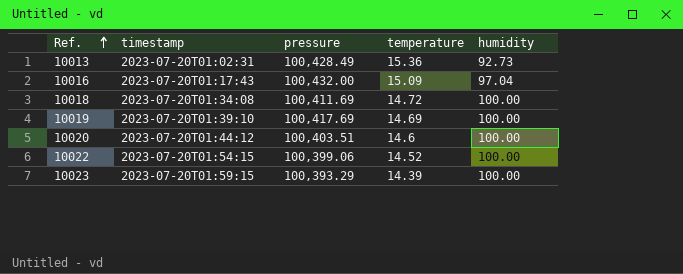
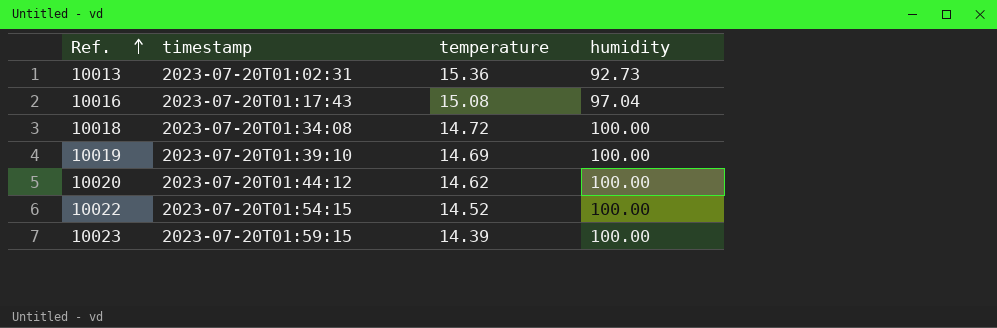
column pressure | position: 3 -> none
10016 | temperature: 15.09 -> 15.08
10020 | temperature: 14.6 -> 14.62

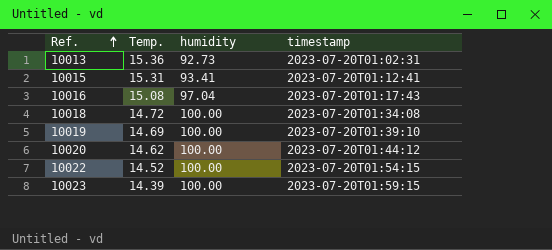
column name: temperature -> Temp.
column timestamp | position: 2 -> 4
row 10015: none -> 15.31 | 93.41 | 2023-07-20T01:12:41

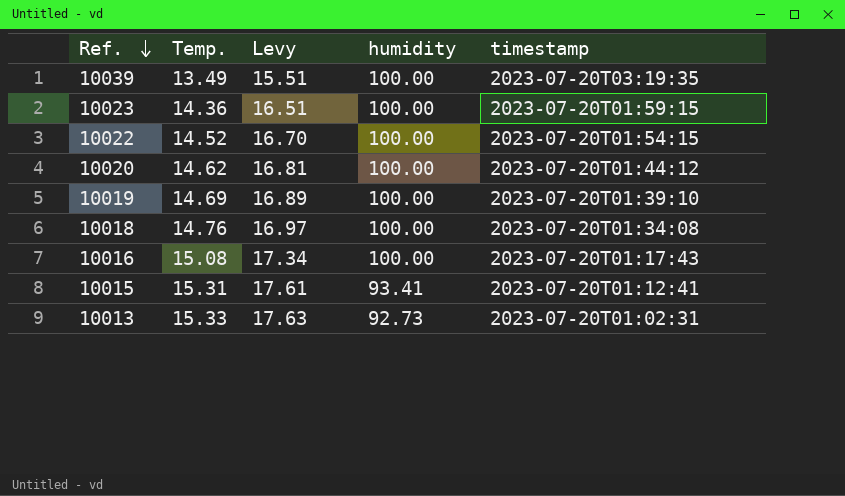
row order: Ref. ascending -> Ref. descending
column Levy | formula: none -> [Temp.] * 1.15
row 10039: none -> 13.49 | 15.51 | 100.00 | 2023-07-20T03:19:35
10023 | Temp.: 14.39 -> 14.36
10018 | Temp.: 14.72 -> 14.76
10016 | humidity: 97.04 -> 100.00
10013 | Temp.: 15.36 -> 15.33

